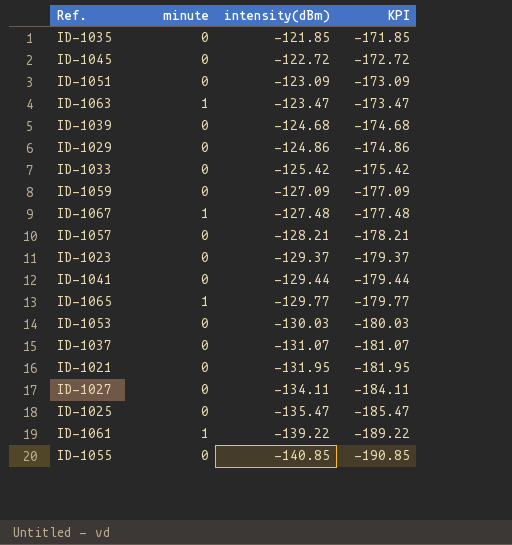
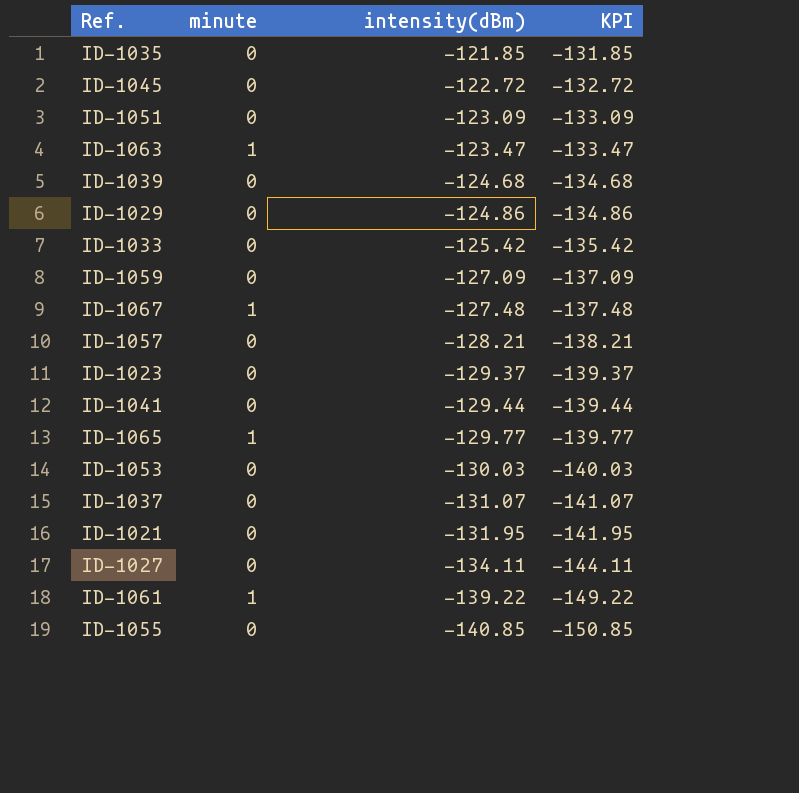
column KPI | formula: [intensity(dBm)] - 50 -> [intensity(dBm)] - 10
row ID-1025: 0 | -135.47 | -185.47 -> none

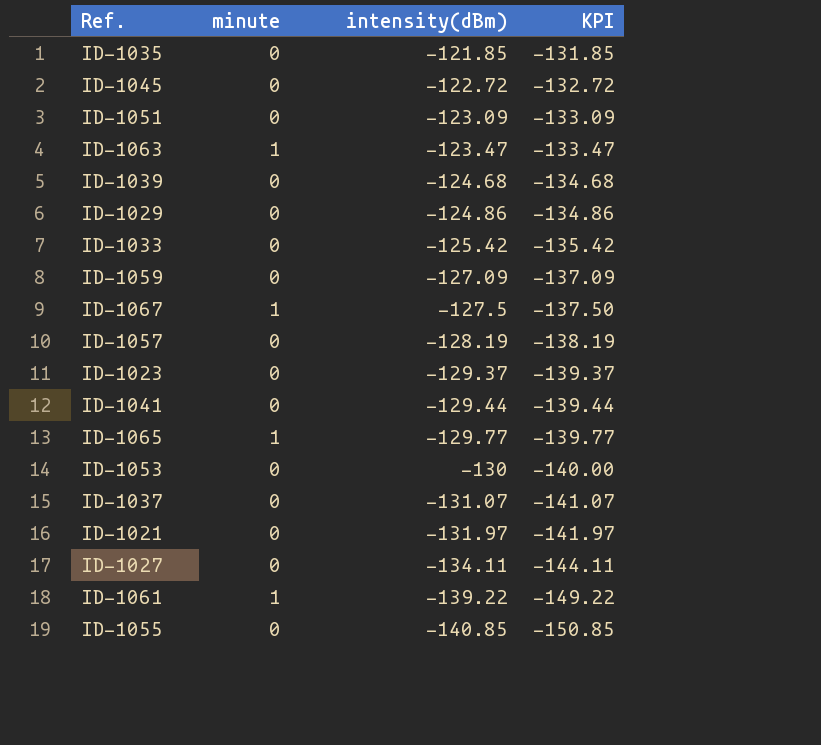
ID-1067 | intensity(dBm): -127.48 -> -127.5
ID-1067 | KPI: -137.48 -> -137.50
ID-1057 | intensity(dBm): -128.21 -> -128.19
ID-1057 | KPI: -138.21 -> -138.19
ID-1053 | intensity(dBm): -130.03 -> -130
ID-1053 | KPI: -140.03 -> -140.00
ID-1021 | intensity(dBm): -131.95 -> -131.97
ID-1021 | KPI: -141.95 -> -141.97

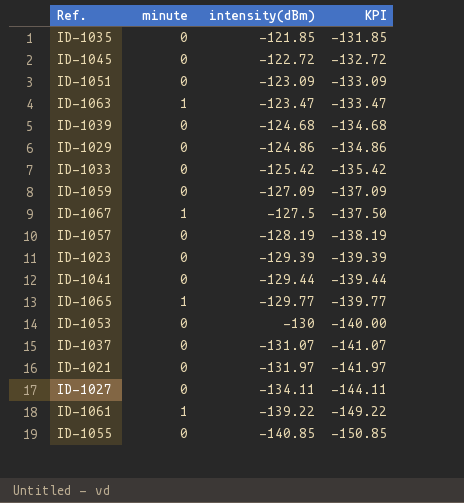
ID-1023 | intensity(dBm): -129.37 -> -129.39
ID-1023 | KPI: -139.37 -> -139.39

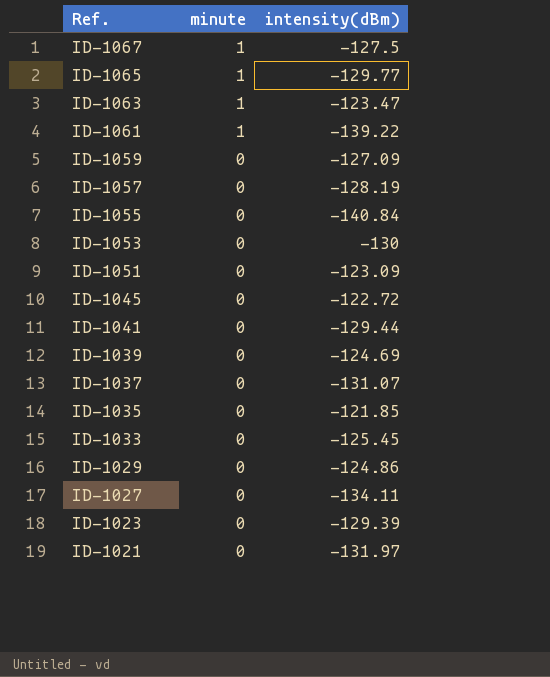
row order: intensity(dBm) descending -> Ref. descending
column KPI | formula: [intensity(dBm)] - 10 -> none
ID-1055 | intensity(dBm): -140.85 -> -140.84
ID-1039 | intensity(dBm): -124.68 -> -124.69
ID-1033 | intensity(dBm): -125.42 -> -125.45

